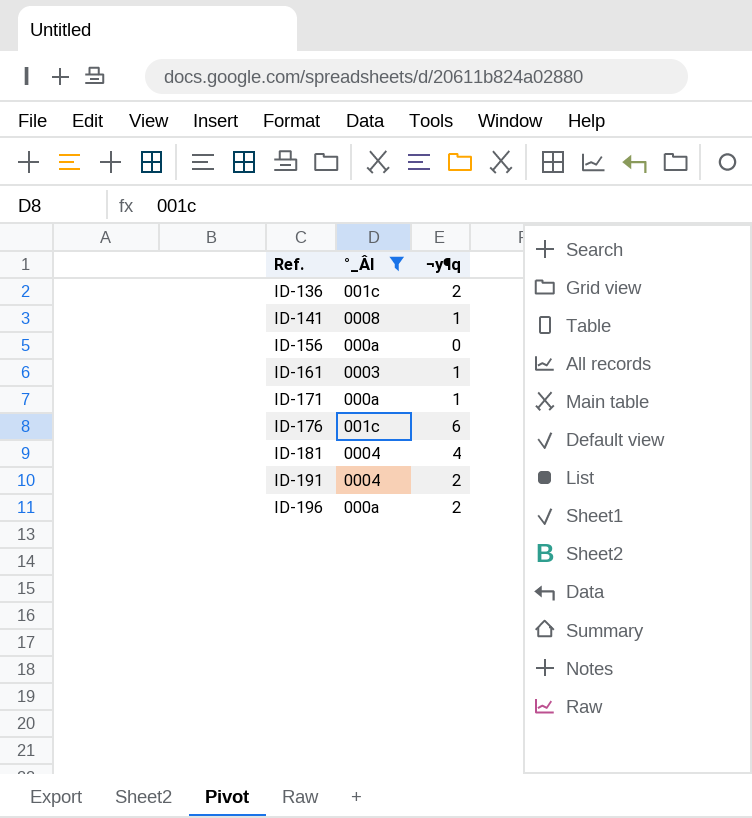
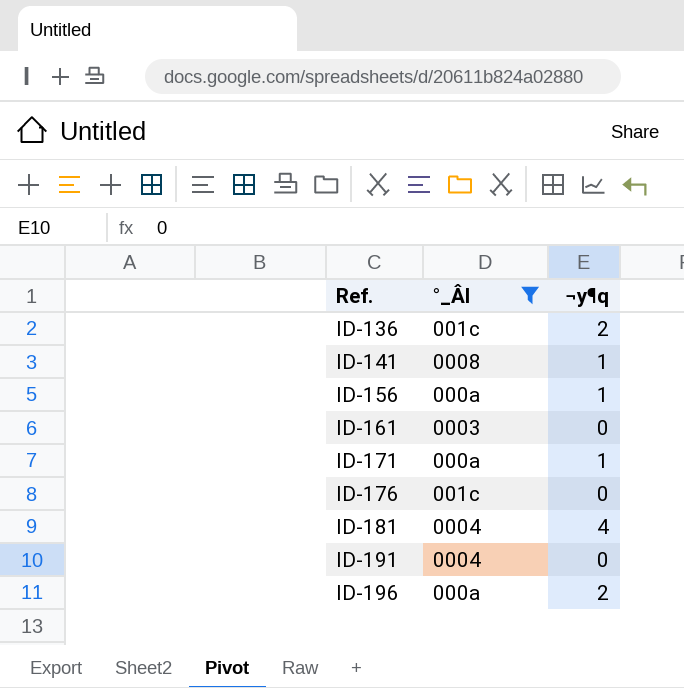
ID-156 | ¬y¶q: 0 -> 1
ID-161 | ¬y¶q: 1 -> 0
ID-176 | ¬y¶q: 6 -> 0
ID-191 | ¬y¶q: 2 -> 0

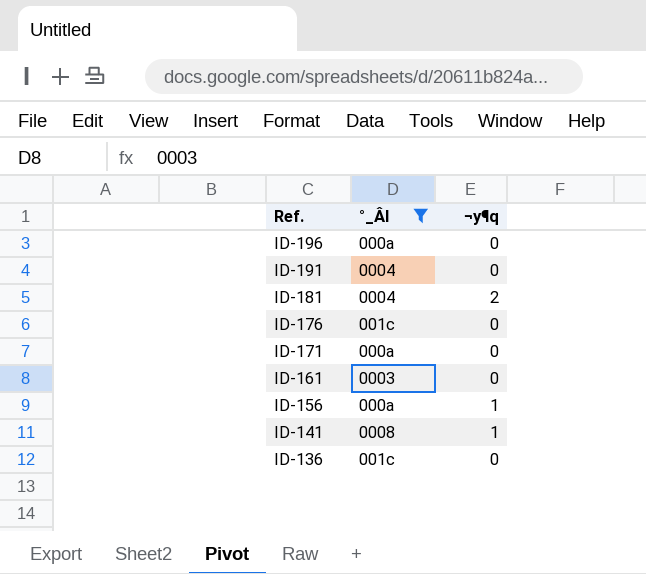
row order: Ref. ascending -> Ref. descending
ID-196 | ¬y¶q: 2 -> 0
ID-181 | ¬y¶q: 4 -> 2
ID-171 | ¬y¶q: 1 -> 0
ID-136 | ¬y¶q: 2 -> 0

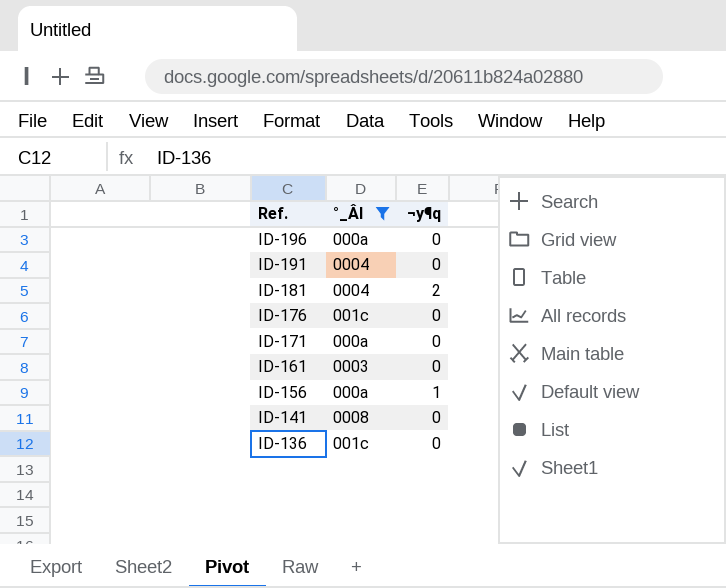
ID-141 | ¬y¶q: 1 -> 0

